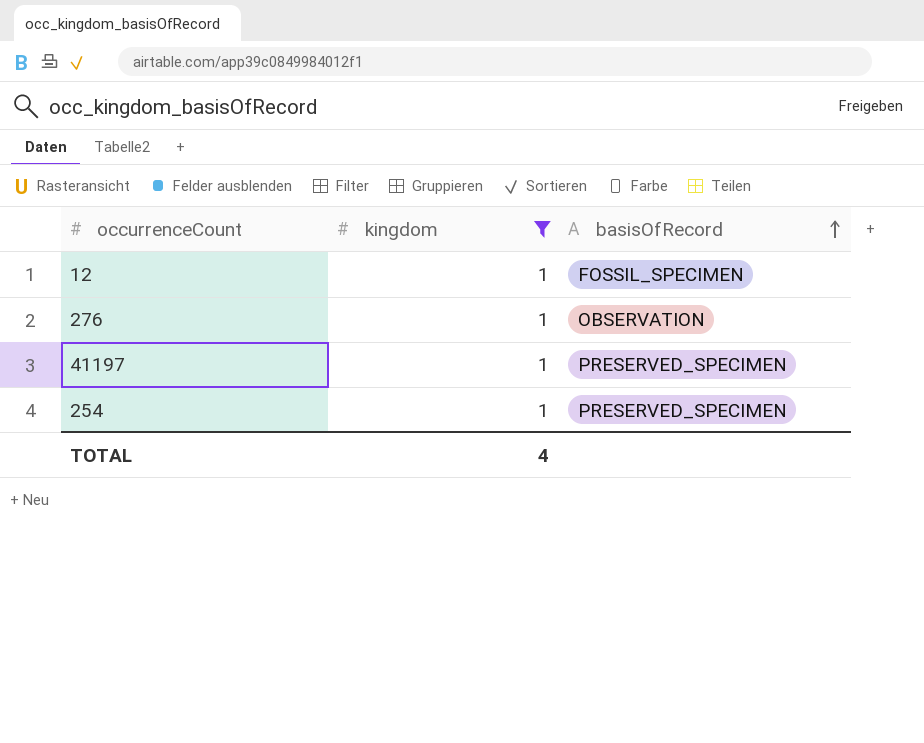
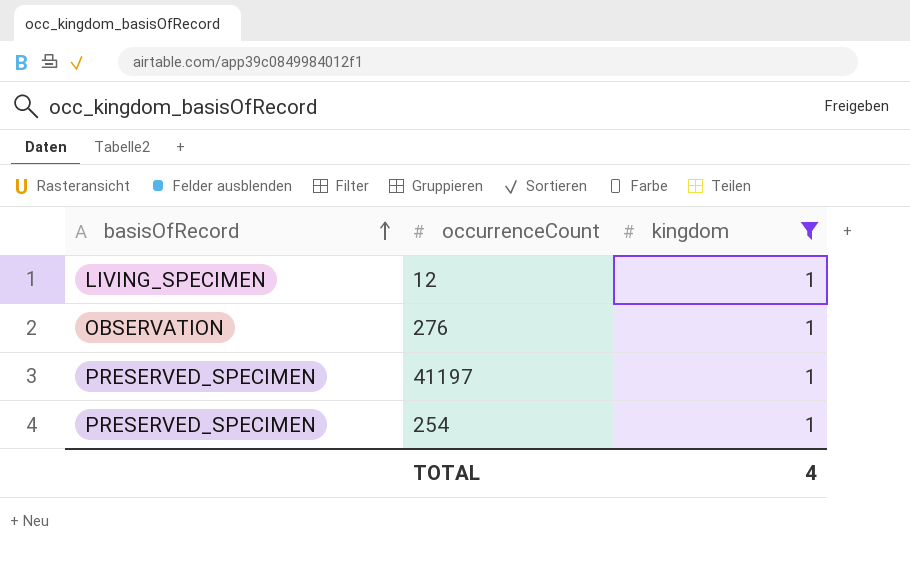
column basisOfRecord | position: 3 -> 1
12 | basisOfRecord: FOSSIL_SPECIMEN -> LIVING_SPECIMEN

